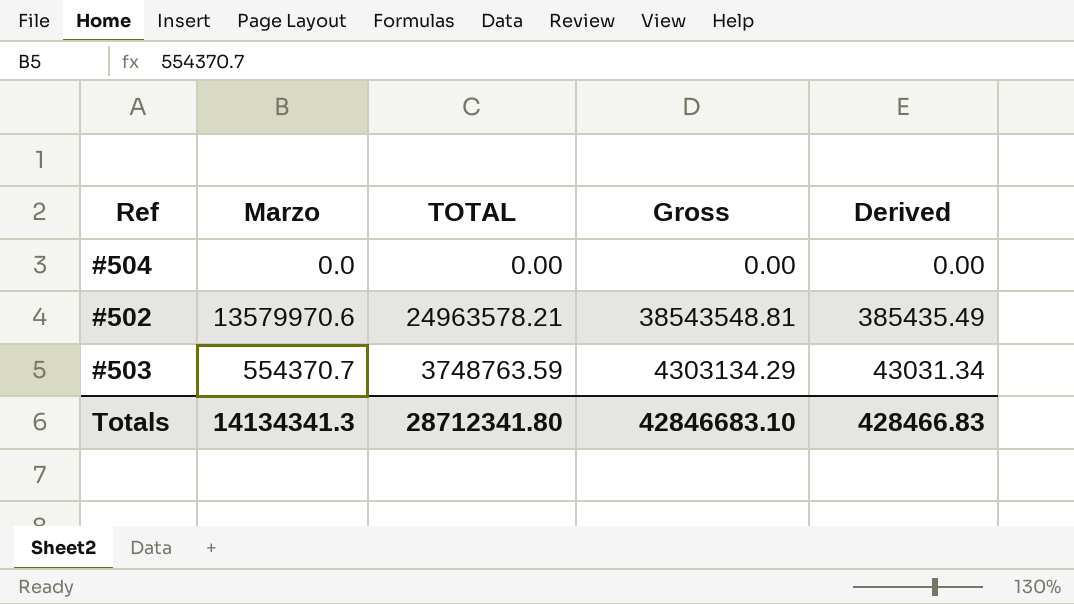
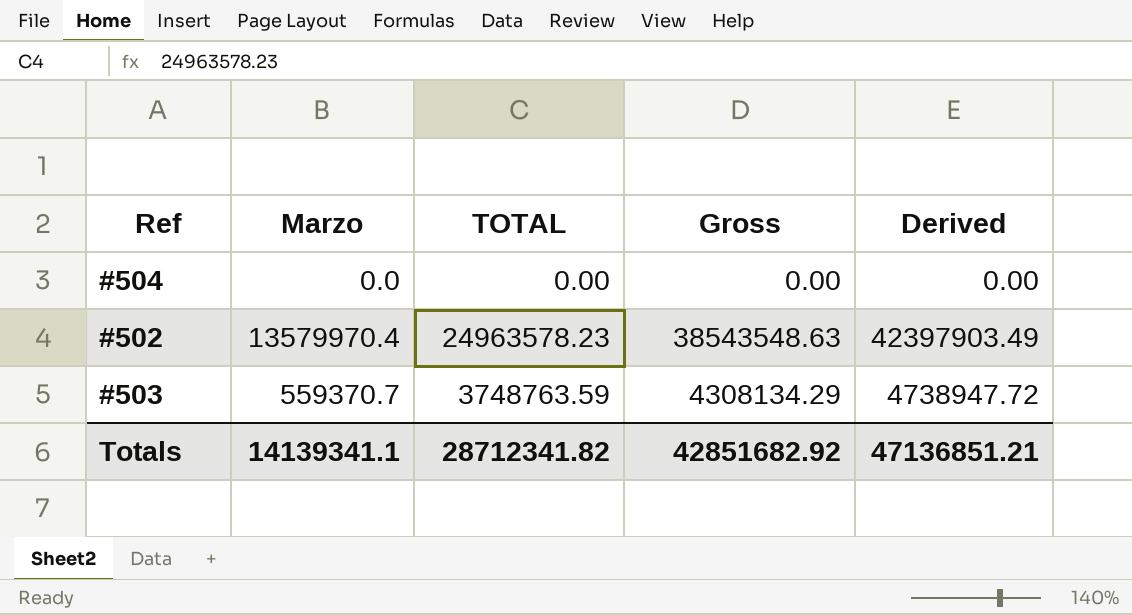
column Derived | formula: [Gross] * 0.01 -> [Gross] * 1.1
#502 | Marzo: 13579970.6 -> 13579970.4
#502 | TOTAL: 24963578.21 -> 24963578.23
#502 | Gross: 38543548.81 -> 38543548.63
#503 | Marzo: 554370.7 -> 559370.7
#503 | Gross: 4303134.29 -> 4308134.29
Totals | Marzo: 14134341.3 -> 14139341.1
Totals | TOTAL: 28712341.80 -> 28712341.82
Totals | Gross: 42846683.10 -> 42851682.92
Totals | Derived: 428466.83 -> 47136851.21

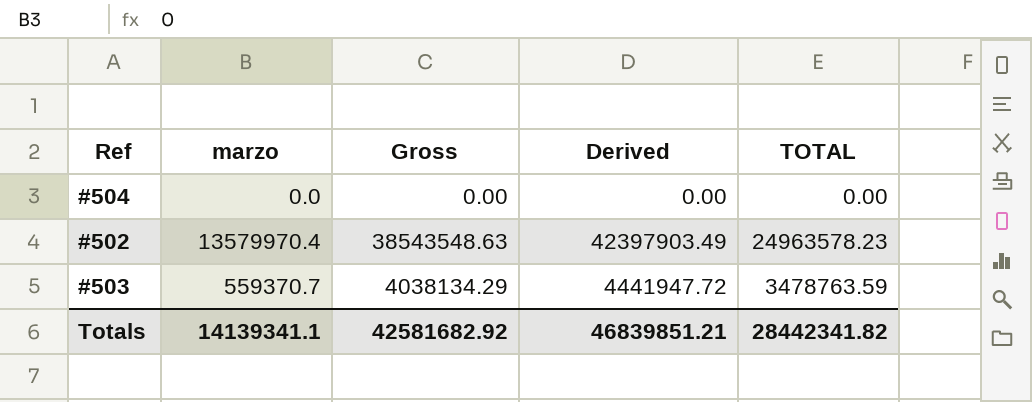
column name: Marzo -> marzo
column TOTAL | position: 3 -> 5
#503 | Gross: 4308134.29 -> 4038134.29
#503 | Derived: 4738947.72 -> 4441947.72
#503 | TOTAL: 3748763.59 -> 3478763.59
Totals | Gross: 42851682.92 -> 42581682.92
Totals | Derived: 47136851.21 -> 46839851.21
Totals | TOTAL: 28712341.82 -> 28442341.82

